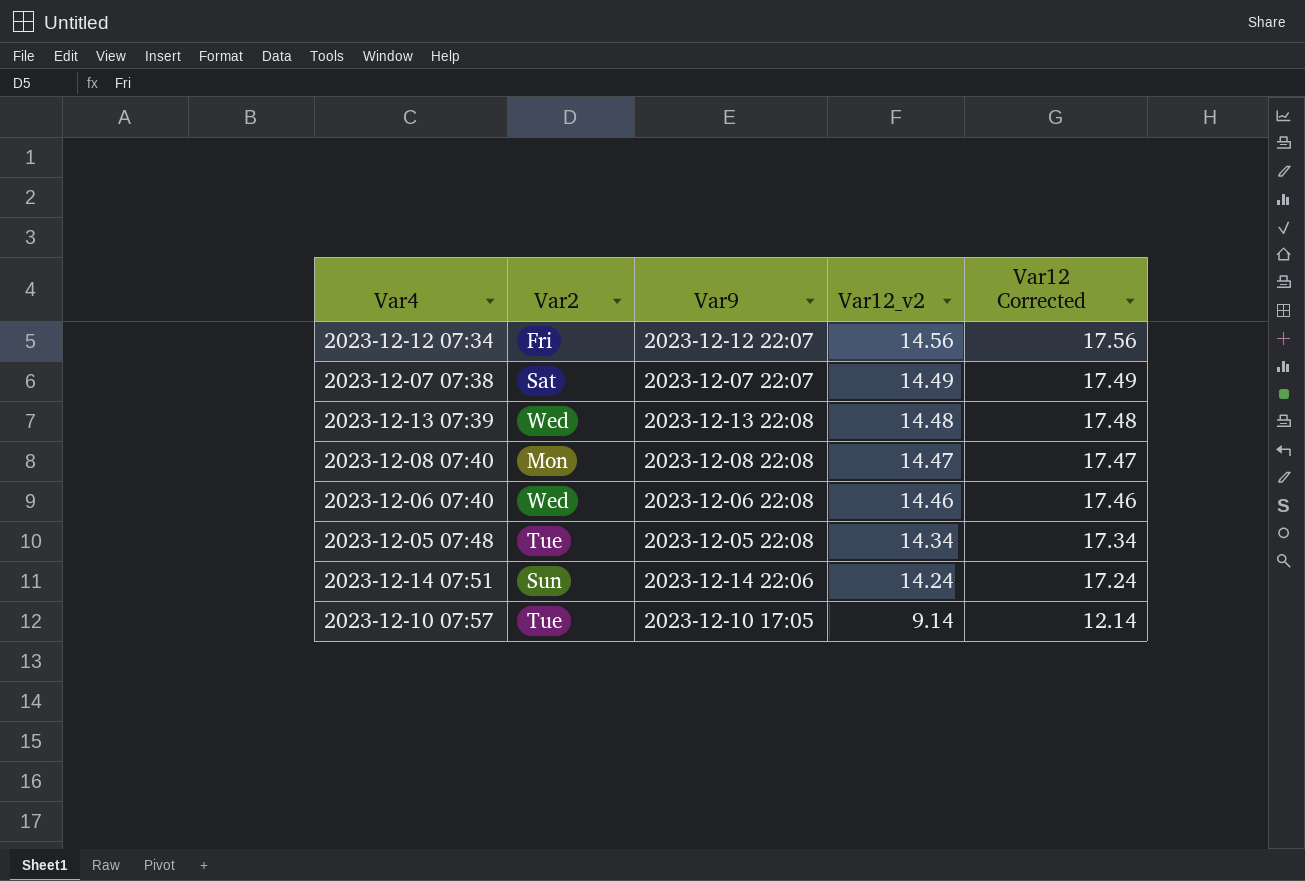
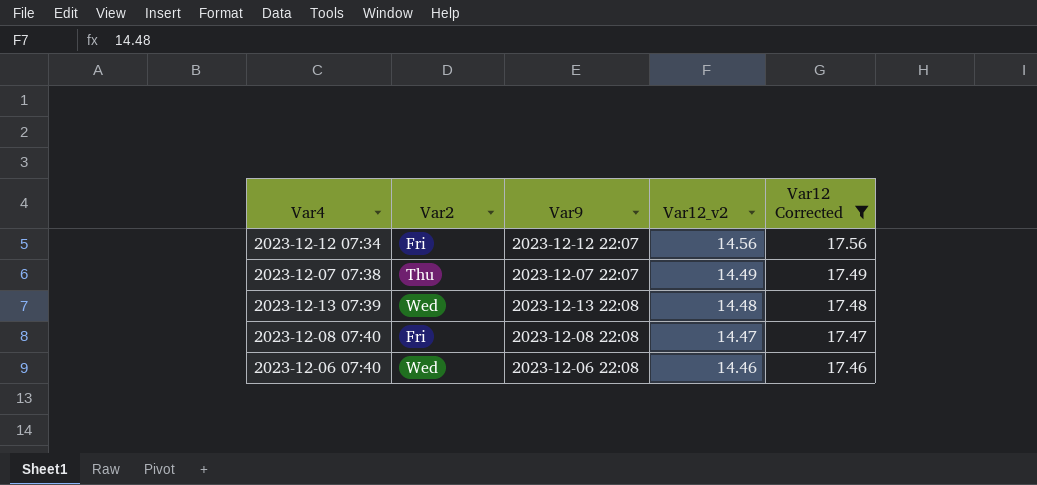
filter: none -> Var12 Corrected >= 17.46
2023-12-07 07:38 | Var2: Sat -> Thu
2023-12-08 07:40 | Var2: Mon -> Fri

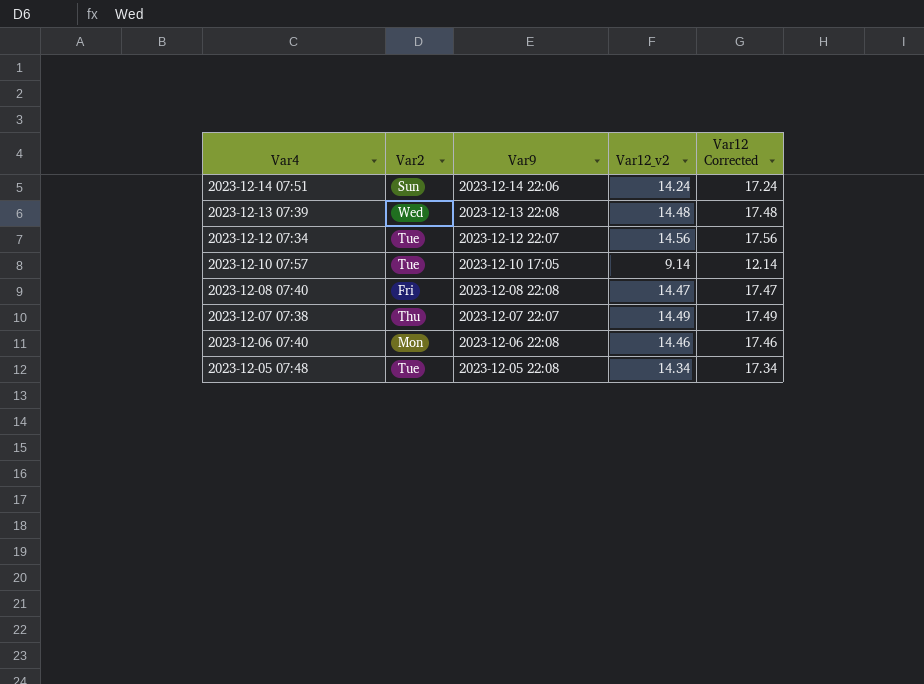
filter: Var12 Corrected >= 17.46 -> none
row order: Var12_v2 descending -> Var4 descending
2023-12-12 07:34 | Var2: Fri -> Tue
2023-12-06 07:40 | Var2: Wed -> Mon

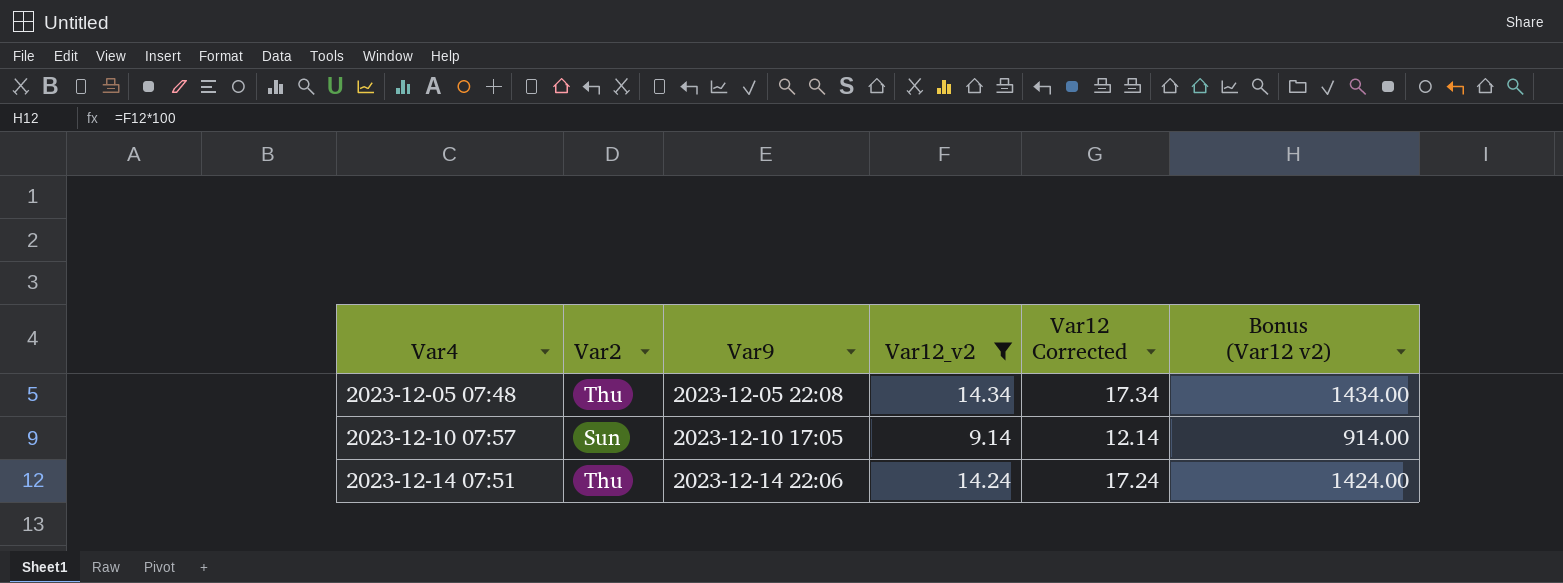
filter: none -> Var12_v2 <= 14.34
row order: Var4 descending -> Var4 ascending
column Bonus (Var12 v2) | formula: none -> [Var12_v2] * 100
2023-12-05 07:48 | Var2: Tue -> Thu
2023-12-10 07:57 | Var2: Tue -> Sun
2023-12-14 07:51 | Var2: Sun -> Thu

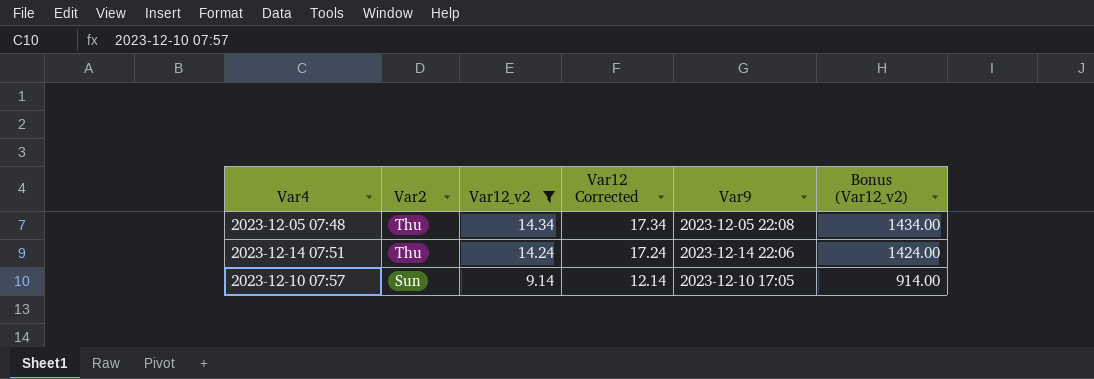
row order: Var4 ascending -> Var2 descending
column Var9 | position: 3 -> 5
column name: Bonus (Var12 v2) -> Bonus (Var12_v2)

